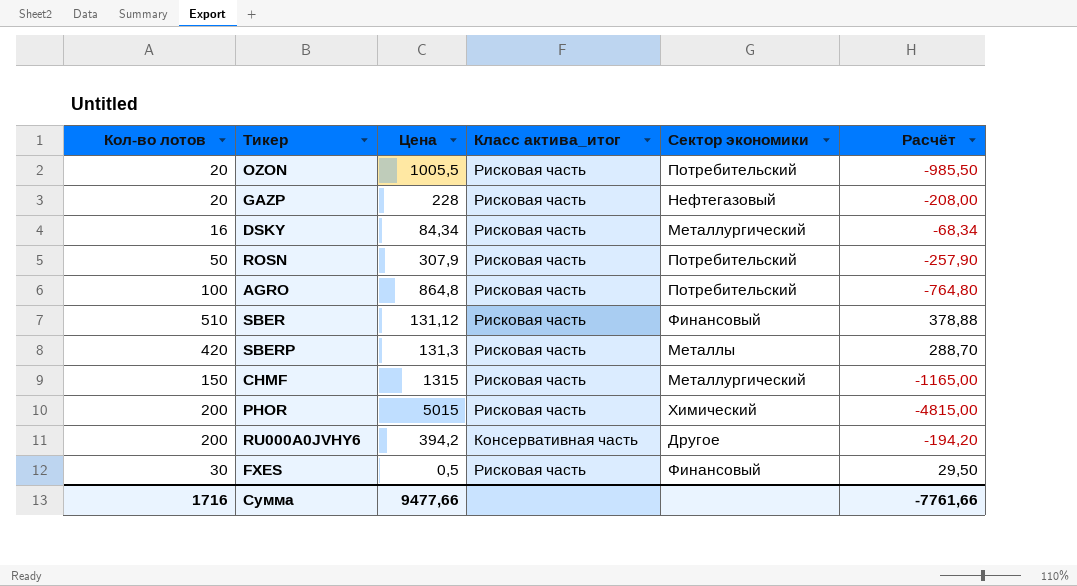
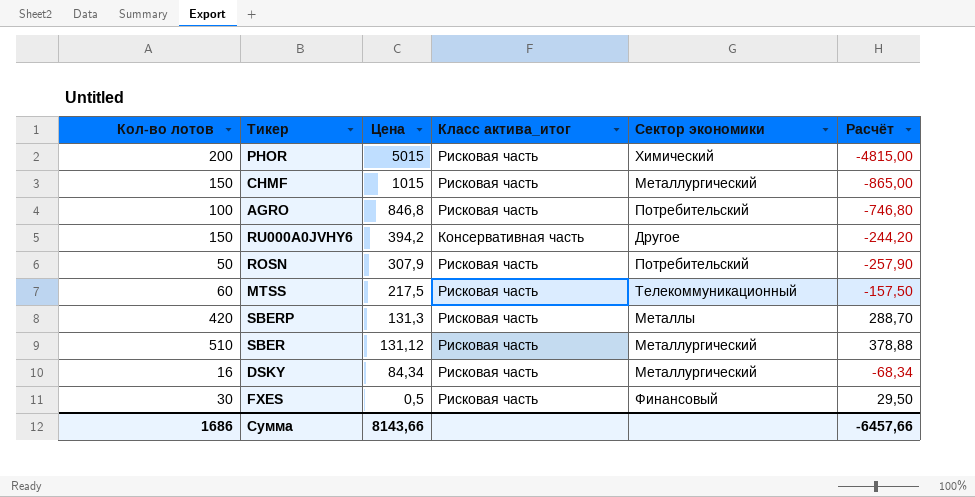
row order: none -> Цена descending
row OZON: 20 | 1005,5 | Рисковая часть | Потребительский | -985,50 -> none
row GAZP: 20 | 228 | Рисковая часть | Нефтегазовый | -208,00 -> none
CHMF | Цена: 1315 -> 1015
CHMF | Расчёт: -1165,00 -> -865,00
AGRO | Цена: 864,8 -> 846,8
AGRO | Расчёт: -764,80 -> -746,80
RU000A0JVHY6 | Кол-во лотов: 200 -> 150
RU000A0JVHY6 | Расчёт: -194,20 -> -244,20
row MTSS: none -> 60 | 217,5 | Рисковая часть | Телекоммуникационный | -157,50
SBER | Сектор экономики: Финансовый -> Металлургический
Сумма | Кол-во лотов: 1716 -> 1686
Сумма | Цена: 9477,66 -> 8143,66
Сумма | Расчёт: -7761,66 -> -6457,66

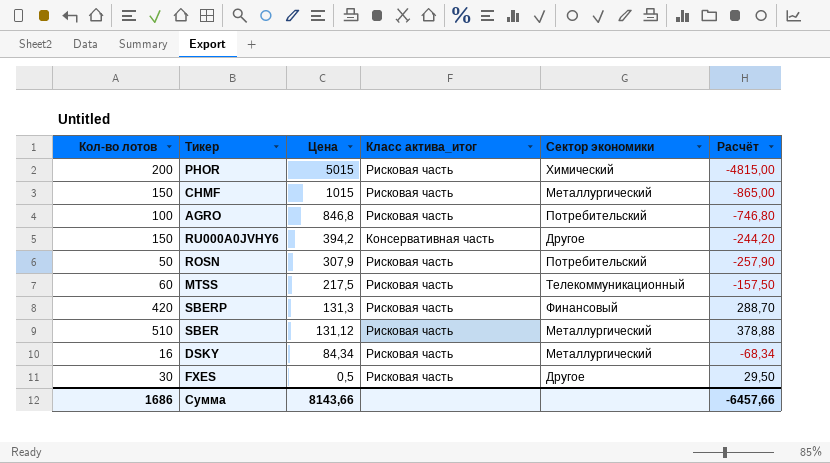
SBERP | Сектор экономики: Металлы -> Финансовый
FXES | Сектор экономики: Финансовый -> Другое

